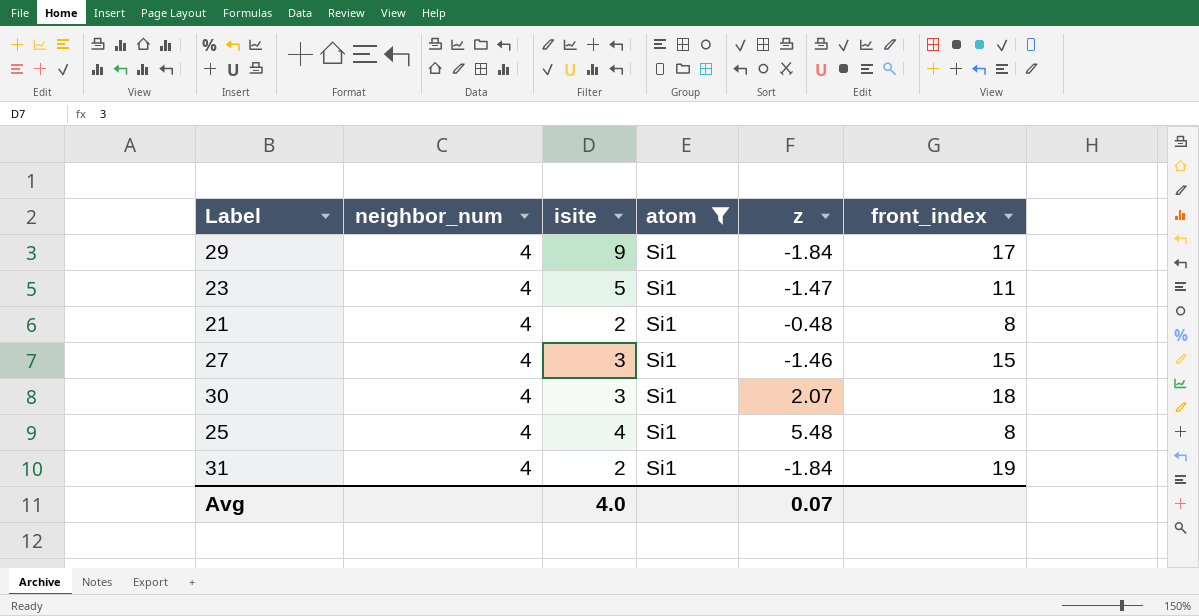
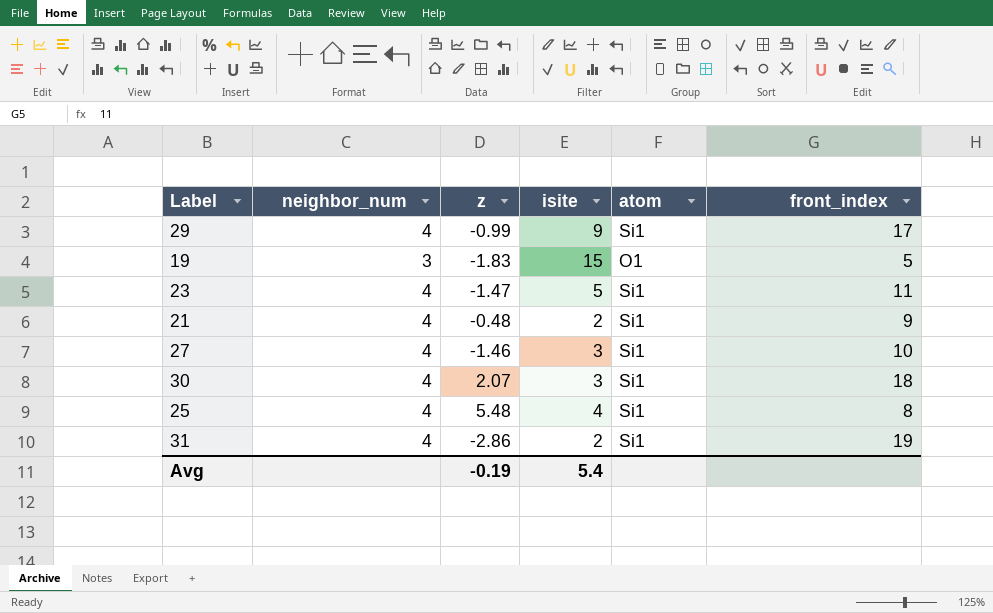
filter: atom = Si1 -> none
column z | position: 5 -> 3
29 | z: -1.84 -> -0.99
21 | front_index: 8 -> 9
27 | front_index: 15 -> 10
31 | z: -1.84 -> -2.86
Avg | z: 0.07 -> -0.19
Avg | isite: 4.0 -> 5.4

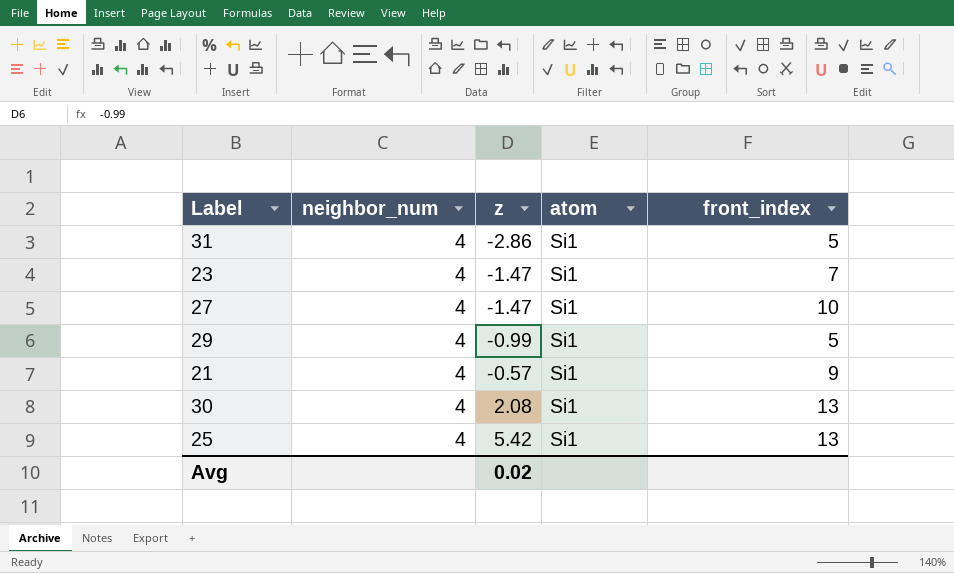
row order: none -> z ascending
column isite | position: 4 -> none
row 19: 3 | -1.83 | 15 | O1 | 5 -> none
31 | front_index: 19 -> 5
23 | front_index: 11 -> 7
27 | z: -1.46 -> -1.47
29 | front_index: 17 -> 5
21 | z: -0.48 -> -0.57
30 | z: 2.07 -> 2.08
30 | front_index: 18 -> 13
25 | z: 5.48 -> 5.42
25 | front_index: 8 -> 13
Avg | z: -0.19 -> 0.02

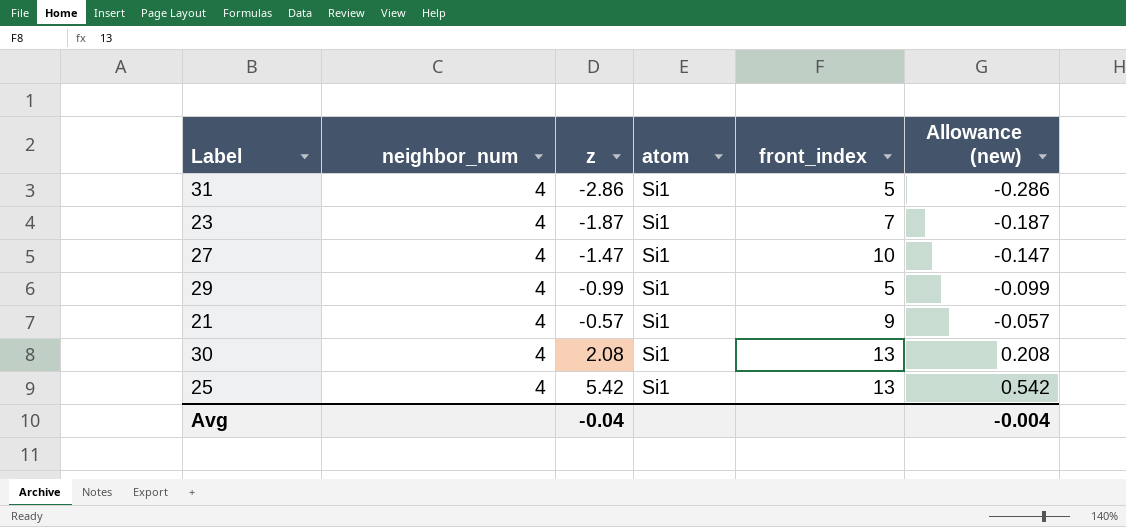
column Allowance (new) | formula: none -> [z] * 0.1
23 | z: -1.47 -> -1.87
Avg | z: 0.02 -> -0.04

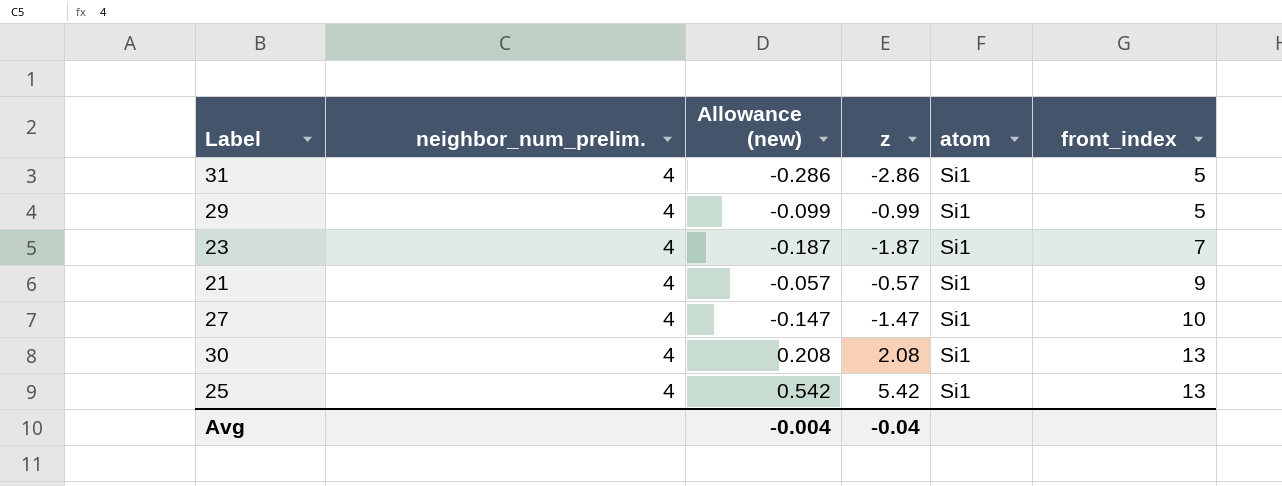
row order: z ascending -> front_index ascending
column name: neighbor_num -> neighbor_num_prelim.
column Allowance (new) | position: 6 -> 3

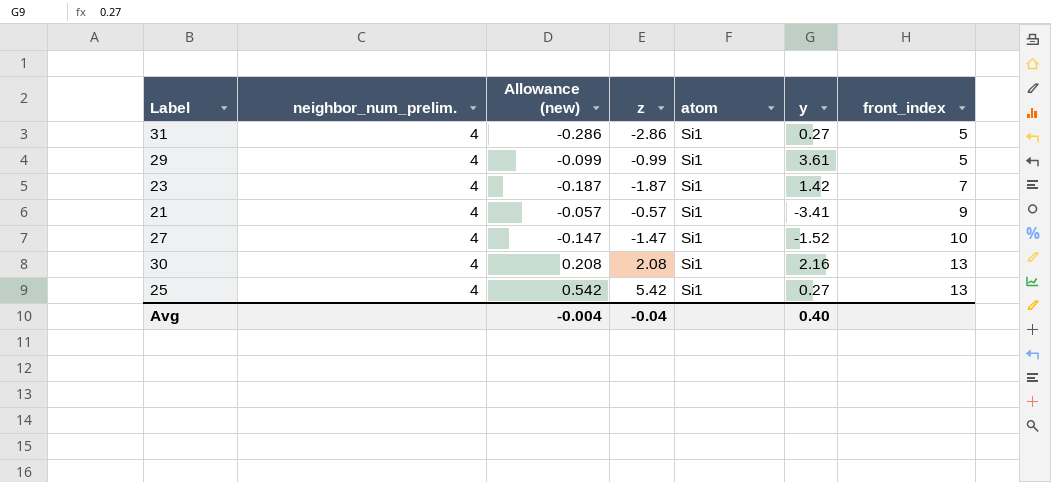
column y | position: none -> 6

